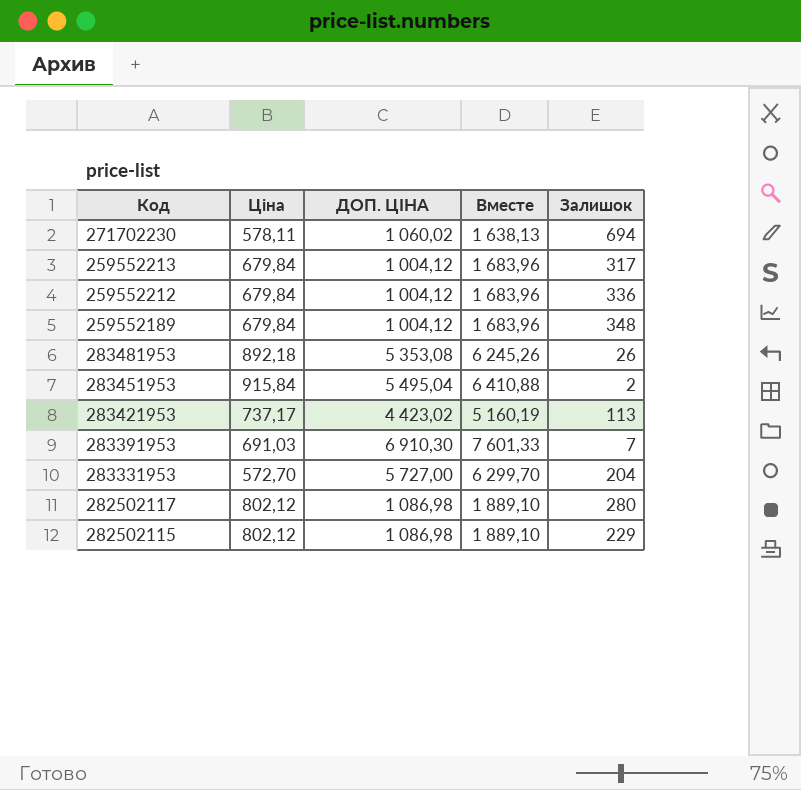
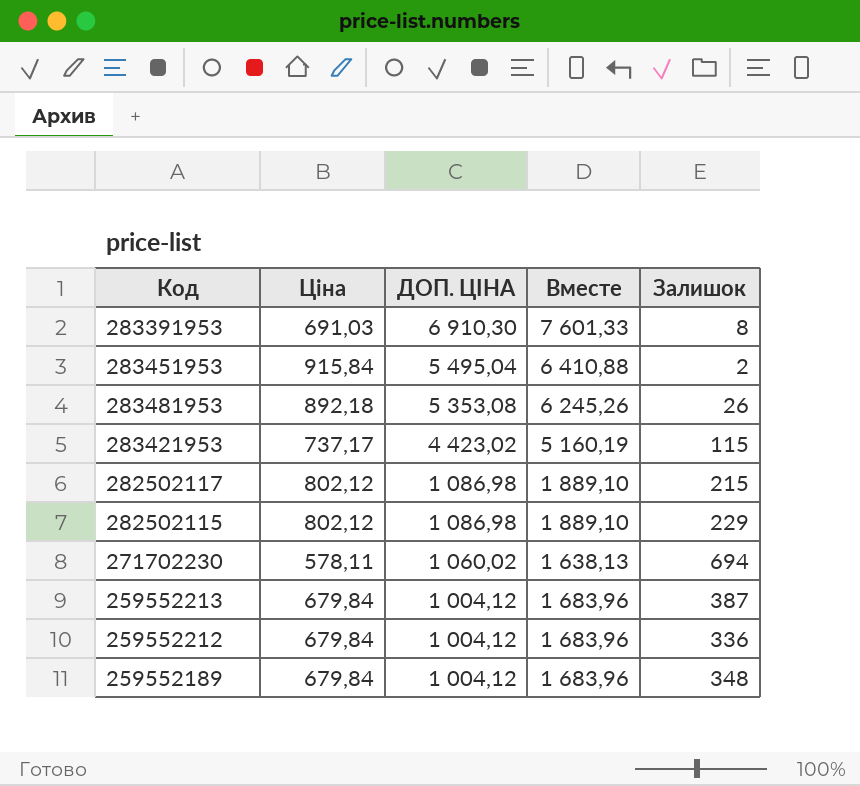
row order: none -> ДОП. ЦІНА descending
row 283331953: 572,70 | 5 727,00 | 6 299,70 | 204 -> none
283391953 | Залишок: 7 -> 8
283421953 | Залишок: 113 -> 115
282502117 | Залишок: 280 -> 215
259552213 | Залишок: 317 -> 387

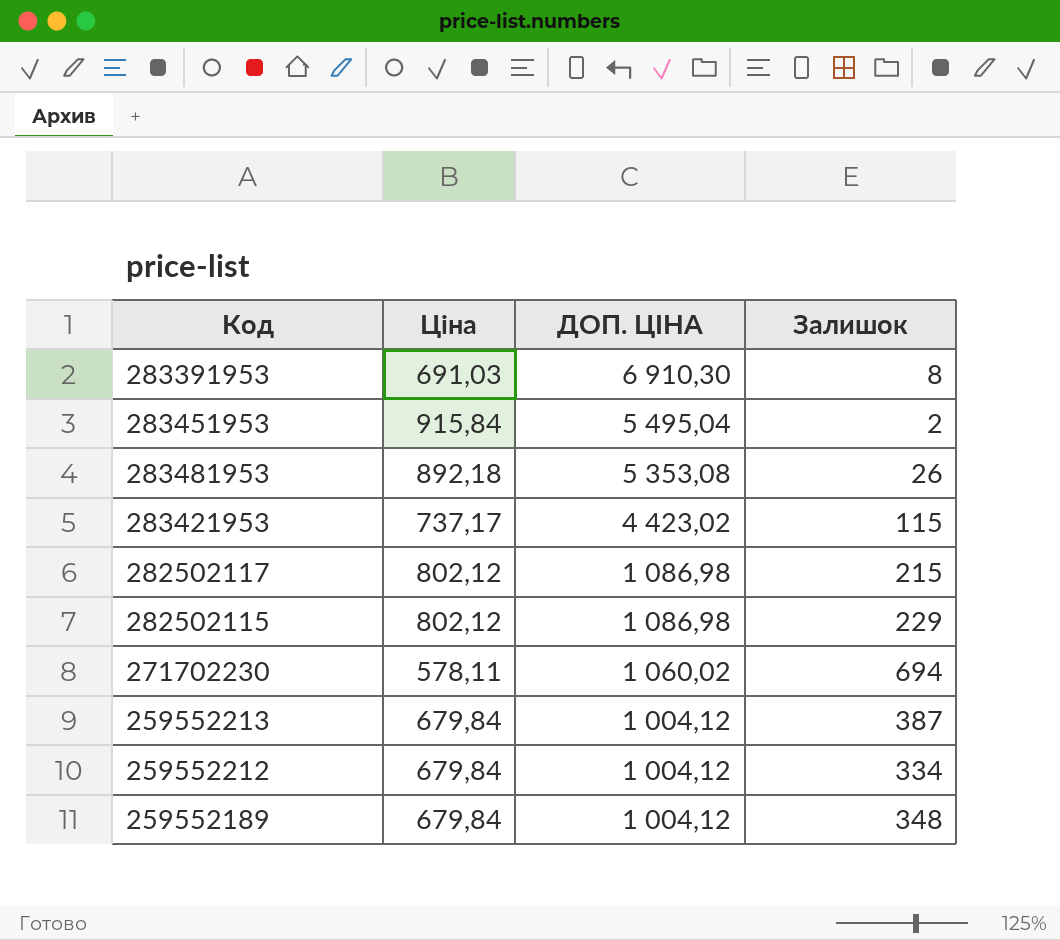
column Вместе | formula: [Ціна] + [ДОП. ЦІНА] -> none
259552212 | Залишок: 336 -> 334

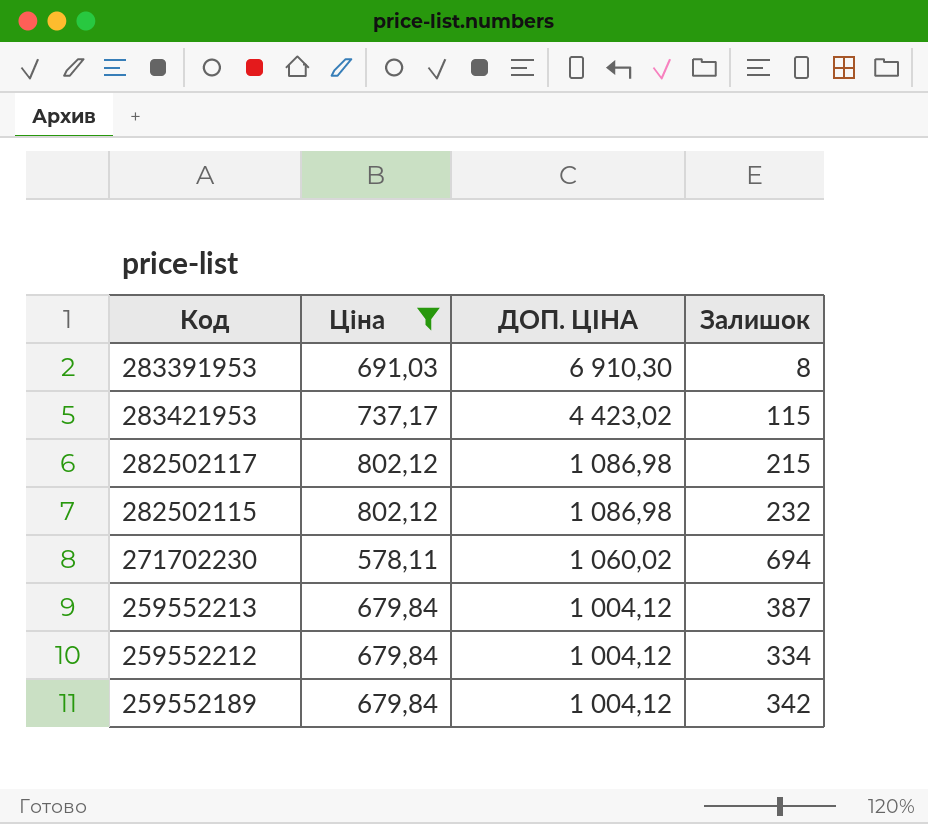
filter: none -> Ціна <= 802,12
282502115 | Залишок: 229 -> 232
259552189 | Залишок: 348 -> 342

